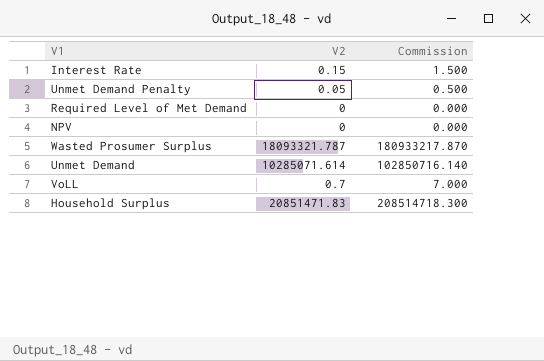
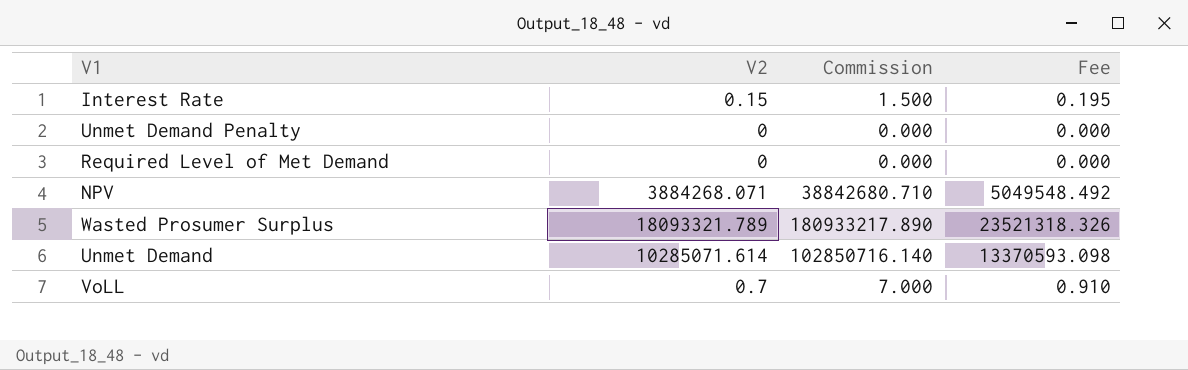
column Fee | formula: none -> [V2] * 1.3
row Household Surplus: 20851471.83 | 208514718.300 -> none
Unmet Demand Penalty | V2: 0.05 -> 0
Unmet Demand Penalty | Commission: 0.500 -> 0.000
NPV | V2: 0 -> 3884268.071
NPV | Commission: 0.000 -> 38842680.710
Wasted Prosumer Surplus | V2: 18093321.787 -> 18093321.789
Wasted Prosumer Surplus | Commission: 180933217.870 -> 180933217.890

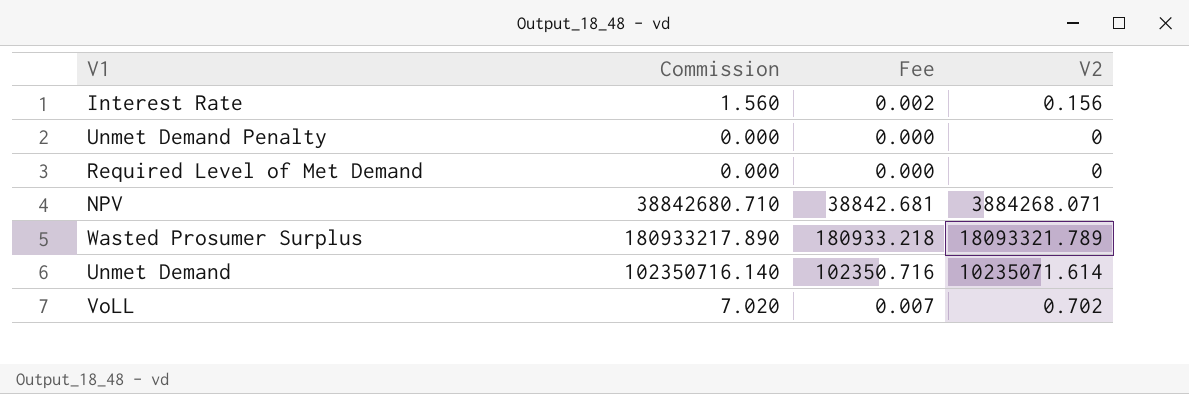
column Fee | formula: [V2] * 1.3 -> [V2] * 0.01
column V2 | position: 2 -> 4
Interest Rate | Commission: 1.500 -> 1.560
Interest Rate | V2: 0.15 -> 0.156
Unmet Demand | Commission: 102850716.140 -> 102350716.140
Unmet Demand | V2: 10285071.614 -> 10235071.614
VoLL | Commission: 7.000 -> 7.020
VoLL | V2: 0.7 -> 0.702

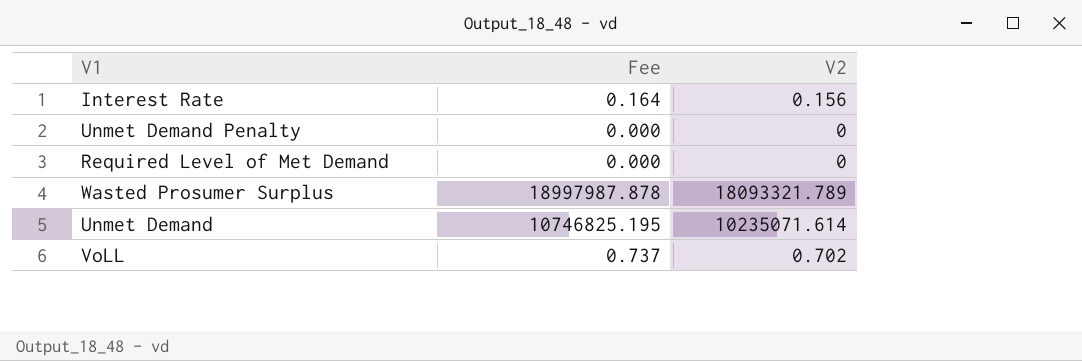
column Commission | formula: [V2] * 10 -> none
column Fee | formula: [V2] * 0.01 -> [V2] * 1.05
row NPV: 38842680.710 | 38842.681 | 3884268.071 -> none

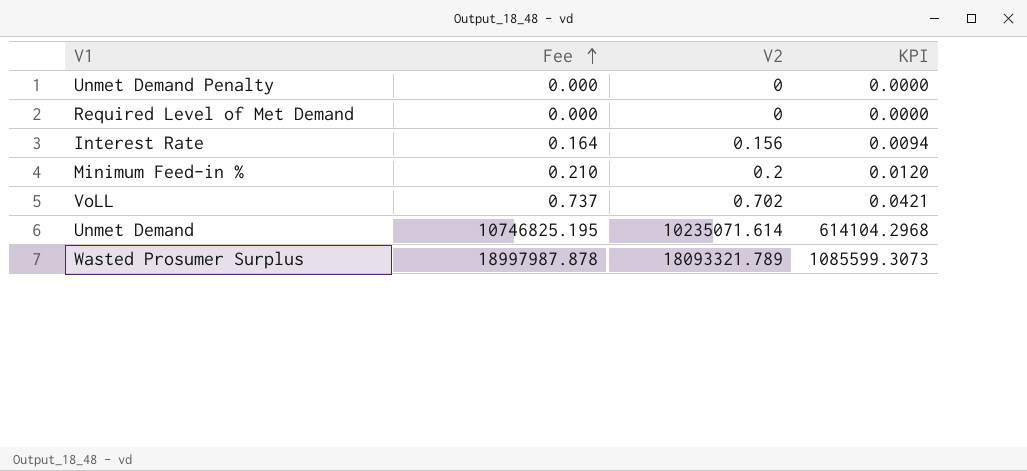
row order: none -> Fee ascending
column KPI | formula: none -> [V2] * 0.06
row Minimum Feed-in %: none -> 0.210 | 0.2 | 0.0120

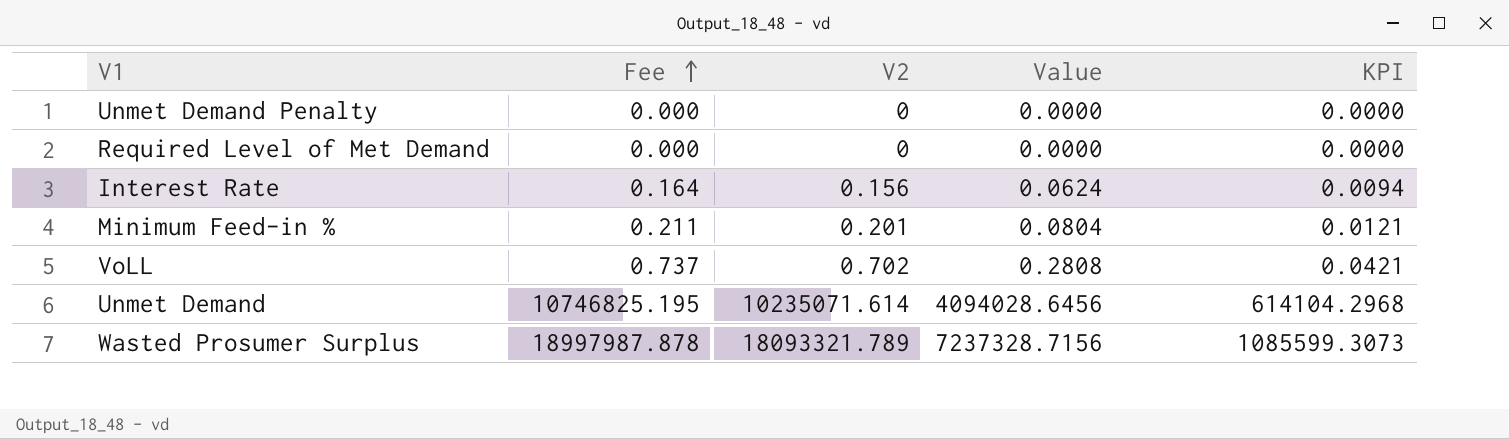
column Value | formula: none -> [V2] * 0.4
Minimum Feed-in % | Fee: 0.210 -> 0.211
Minimum Feed-in % | V2: 0.2 -> 0.201
Minimum Feed-in % | KPI: 0.0120 -> 0.0121

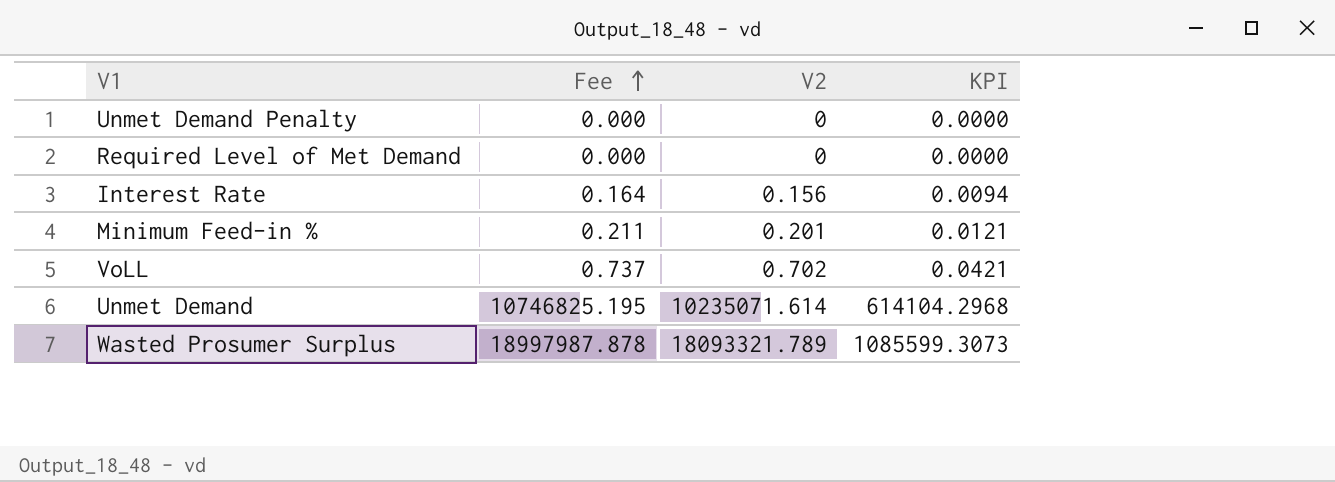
column Value | formula: [V2] * 0.4 -> none

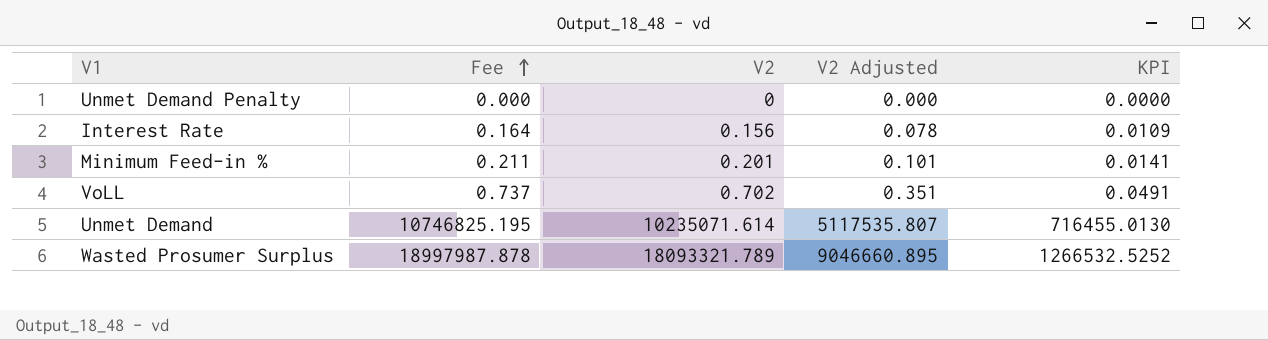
column V2 Adjusted | formula: none -> [V2] * 0.5
column KPI | formula: [V2] * 0.06 -> [V2] * 0.07
row Required Level of Met Demand: 0.000 | 0 | 0.0000 -> none

